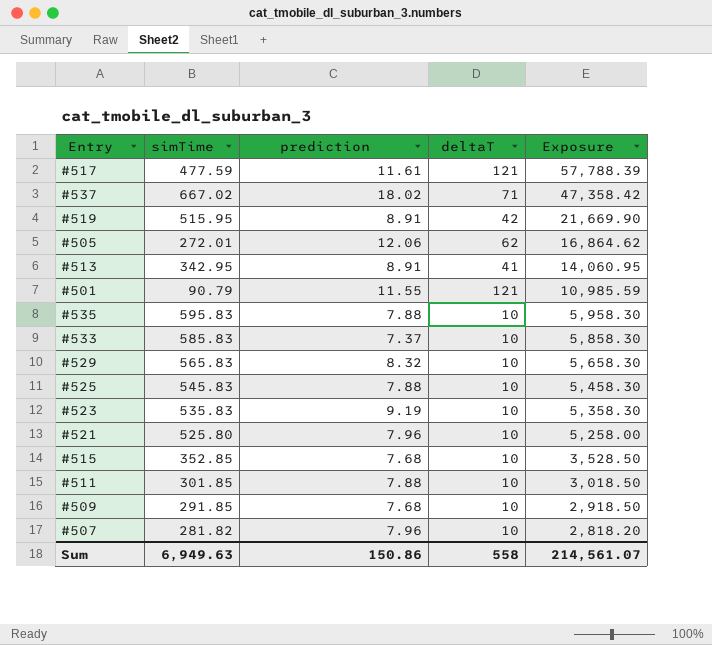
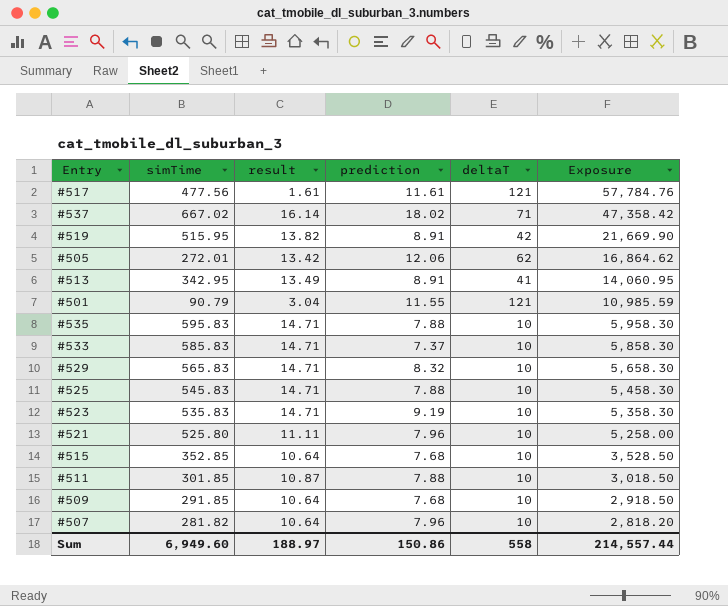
column result | position: none -> 3
#517 | simTime: 477.59 -> 477.56
#517 | Exposure: 57,788.39 -> 57,784.76
Sum | simTime: 6,949.63 -> 6,949.60
Sum | Exposure: 214,561.07 -> 214,557.44

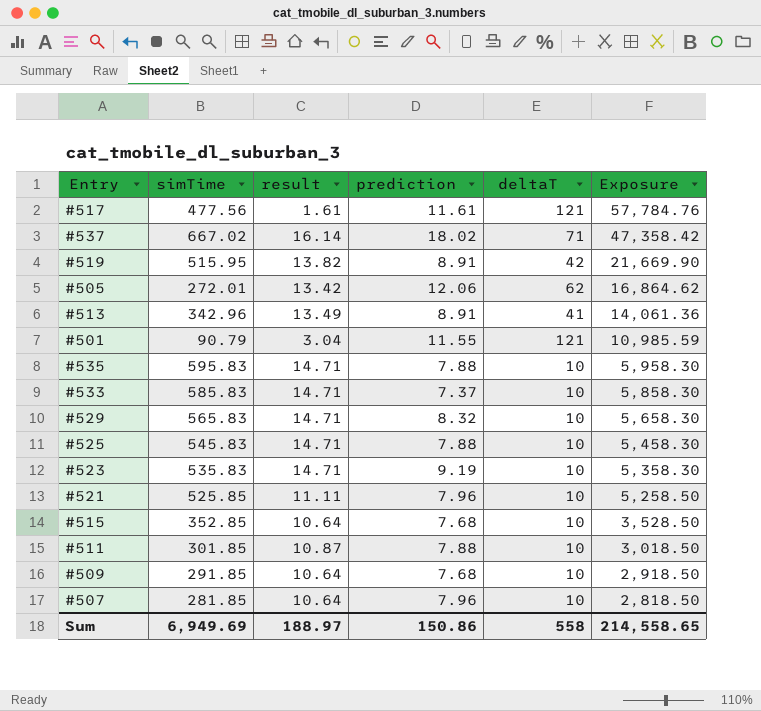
#513 | simTime: 342.95 -> 342.96
#513 | Exposure: 14,060.95 -> 14,061.36
#521 | simTime: 525.80 -> 525.85
#521 | Exposure: 5,258.00 -> 5,258.50
#507 | simTime: 281.82 -> 281.85
#507 | Exposure: 2,818.20 -> 2,818.50
Sum | simTime: 6,949.60 -> 6,949.69
Sum | Exposure: 214,557.44 -> 214,558.65

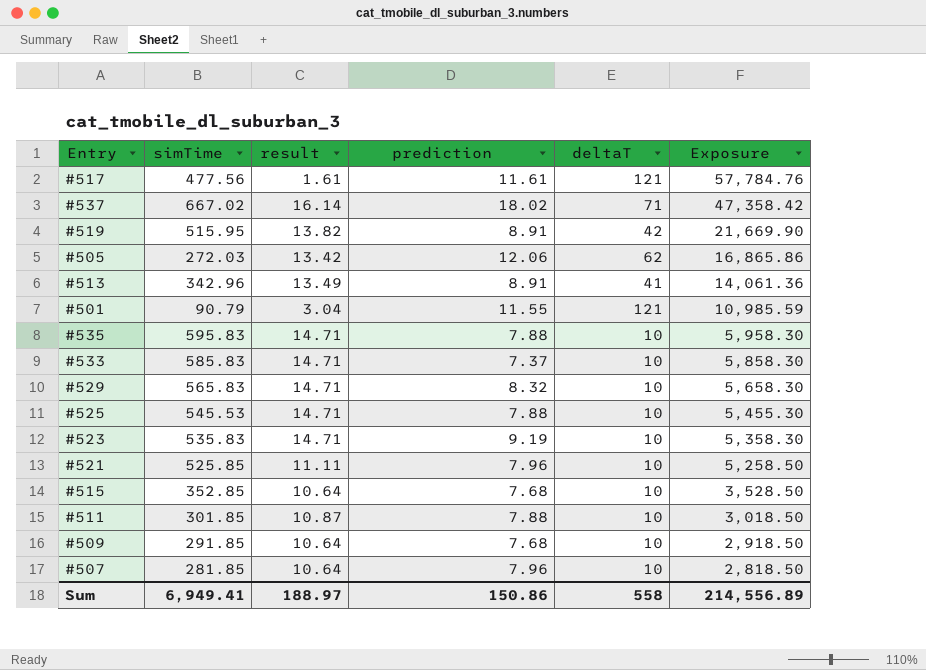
#505 | simTime: 272.01 -> 272.03
#505 | Exposure: 16,864.62 -> 16,865.86
#525 | simTime: 545.83 -> 545.53
#525 | Exposure: 5,458.30 -> 5,455.30
Sum | simTime: 6,949.69 -> 6,949.41
Sum | Exposure: 214,558.65 -> 214,556.89

